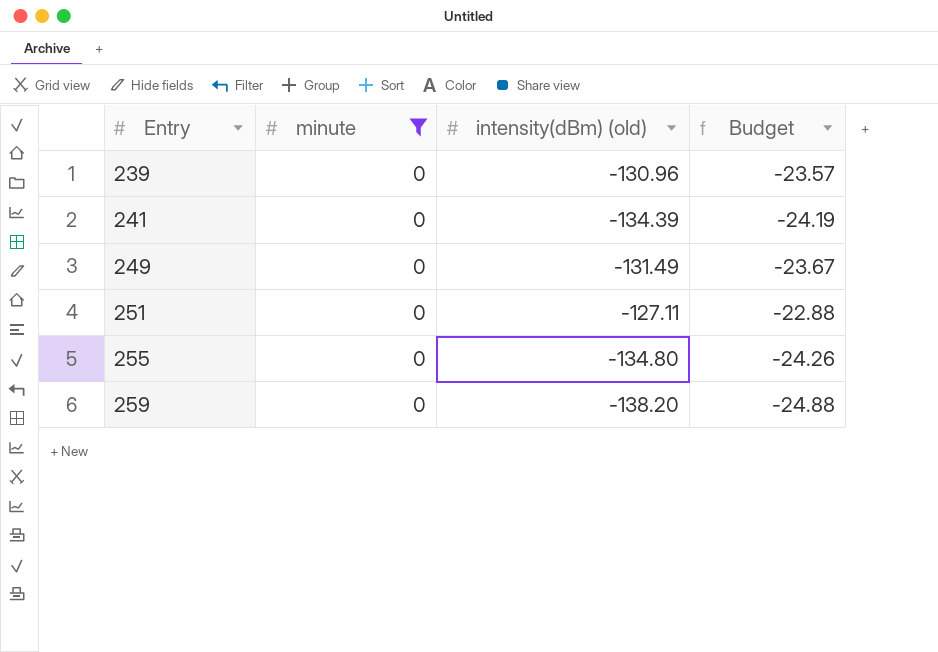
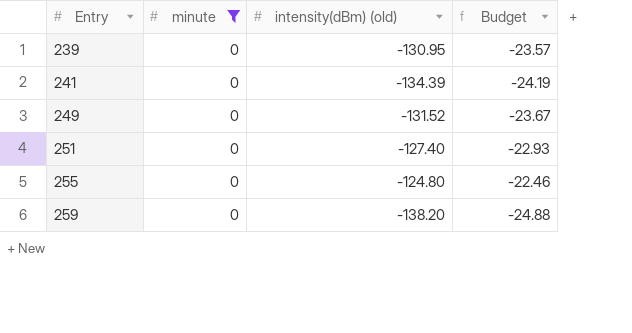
239 | intensity(dBm) (old): -130.96 -> -130.95
249 | intensity(dBm) (old): -131.49 -> -131.52
251 | intensity(dBm) (old): -127.11 -> -127.40
251 | Budget: -22.88 -> -22.93
255 | intensity(dBm) (old): -134.80 -> -124.80
255 | Budget: -24.26 -> -22.46

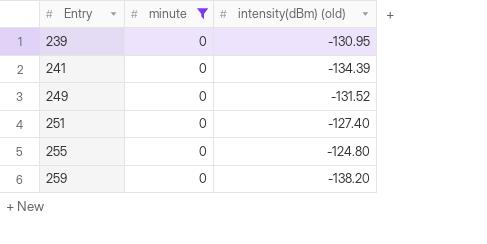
column Budget | formula: [intensity(dBm) (old)] * 0.18 -> none

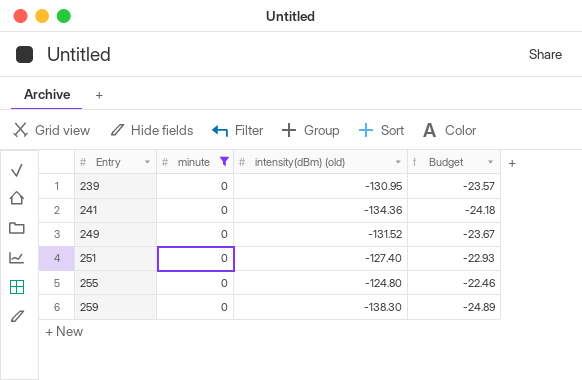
column Budget | formula: none -> [intensity(dBm) (old)] * 0.18
241 | intensity(dBm) (old): -134.39 -> -134.36
259 | intensity(dBm) (old): -138.20 -> -138.30

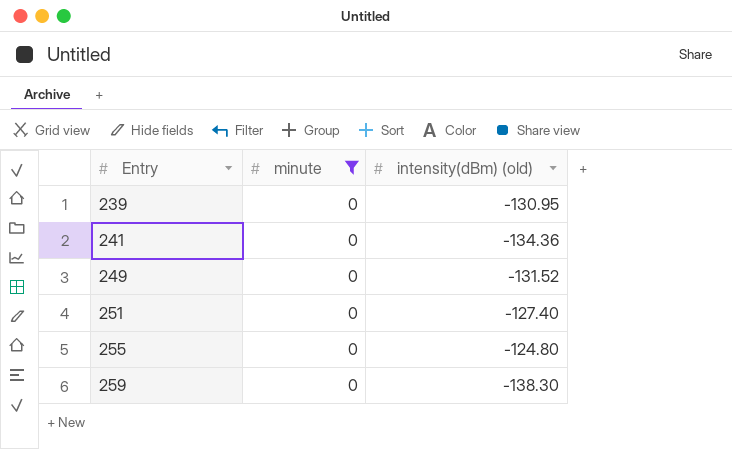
column Budget | formula: [intensity(dBm) (old)] * 0.18 -> none

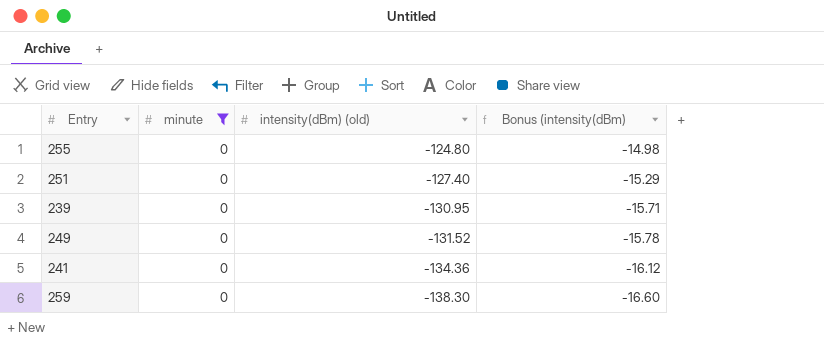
row order: Entry ascending -> intensity(dBm) (old) descending
column Bonus (intensity(dBm) | formula: none -> [intensity(dBm) (old)] * 0.12

